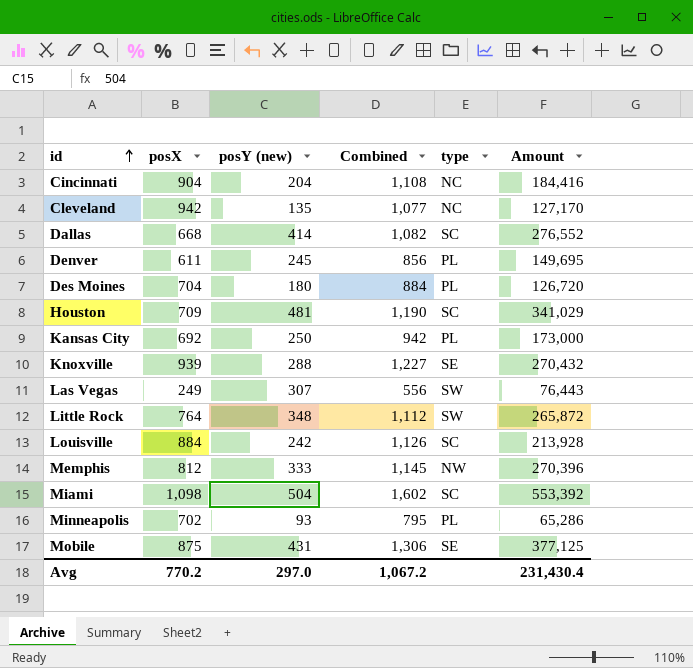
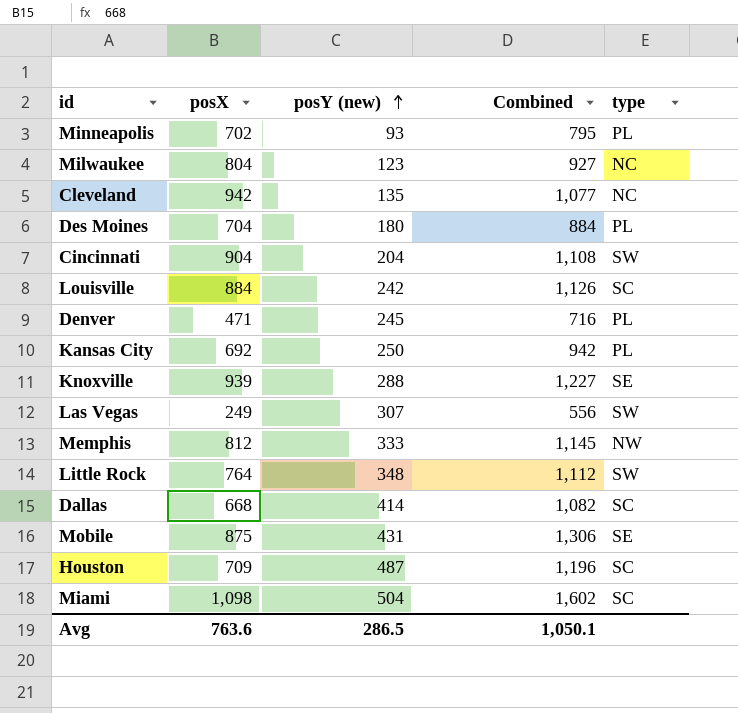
row order: id ascending -> posY (new) ascending
column Amount | formula: [posX] * [posY (new)] -> none
row Milwaukee: none -> 804 | 123 | 927 | NC
Cincinnati | type: NC -> SW
Denver | posX: 611 -> 471
Denver | Combined: 856 -> 716
Houston | posY (new): 481 -> 487
Houston | Combined: 1,190 -> 1,196
Avg | posX: 770.2 -> 763.6
Avg | posY (new): 297.0 -> 286.5
Avg | Combined: 1,067.2 -> 1,050.1

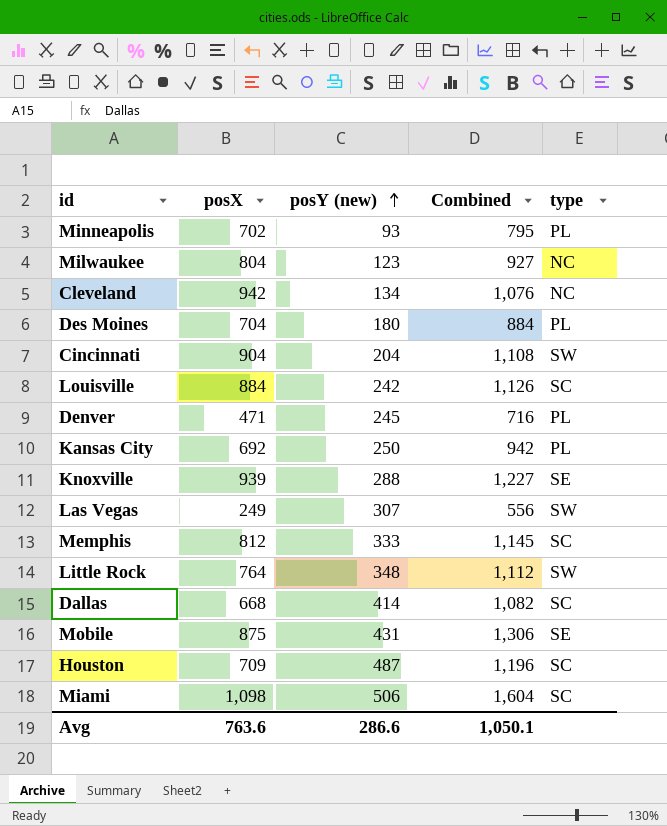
Cleveland | posY (new): 135 -> 134
Cleveland | Combined: 1,077 -> 1,076
Memphis | type: NW -> SC
Miami | posY (new): 504 -> 506
Miami | Combined: 1,602 -> 1,604
Avg | posY (new): 286.5 -> 286.6

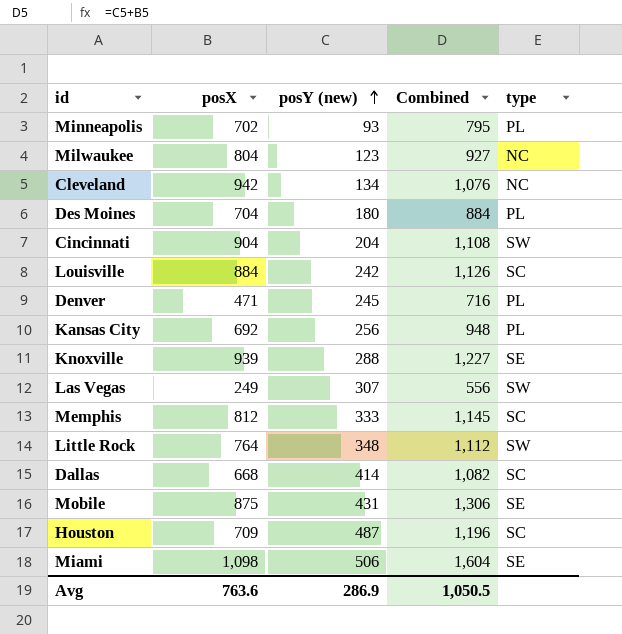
Kansas City | posY (new): 250 -> 256
Kansas City | Combined: 942 -> 948
Miami | type: SC -> SE
Avg | posY (new): 286.6 -> 286.9
Avg | Combined: 1,050.1 -> 1,050.5

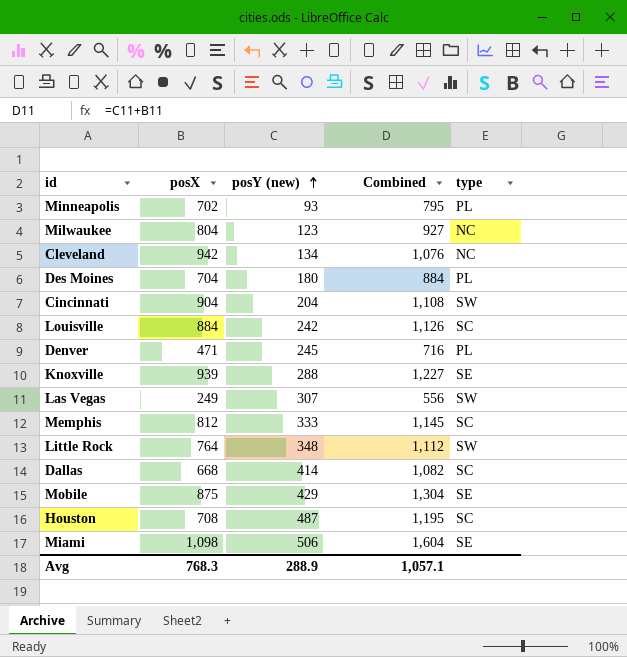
row Kansas City: 692 | 256 | 948 | PL -> none
Mobile | posY (new): 431 -> 429
Mobile | Combined: 1,306 -> 1,304
Houston | posX: 709 -> 708
Houston | Combined: 1,196 -> 1,195
Avg | posX: 763.6 -> 768.3
Avg | posY (new): 286.9 -> 288.9
Avg | Combined: 1,050.5 -> 1,057.1

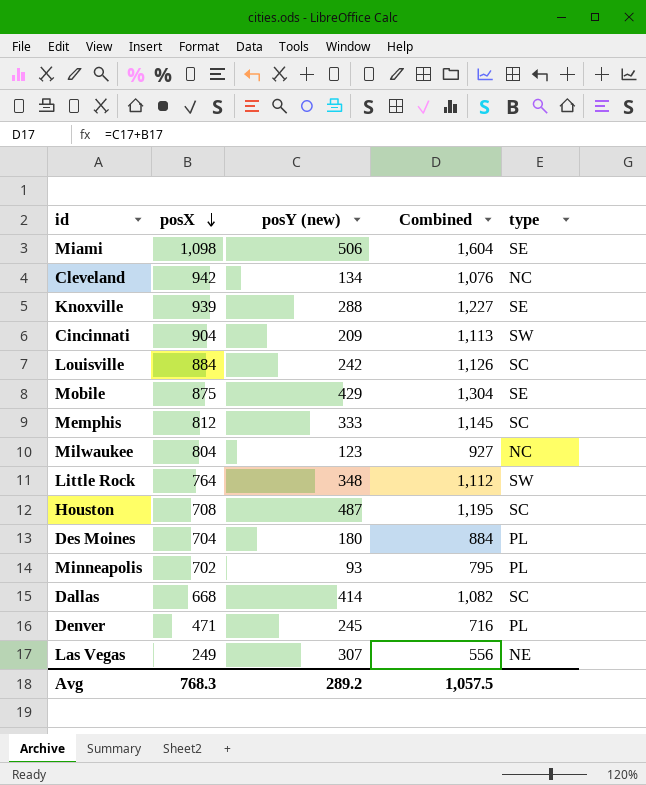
row order: posY (new) ascending -> posX descending
Cincinnati | posY (new): 204 -> 209
Cincinnati | Combined: 1,108 -> 1,113
Las Vegas | type: SW -> NE
Avg | posY (new): 288.9 -> 289.2
Avg | Combined: 1,057.1 -> 1,057.5

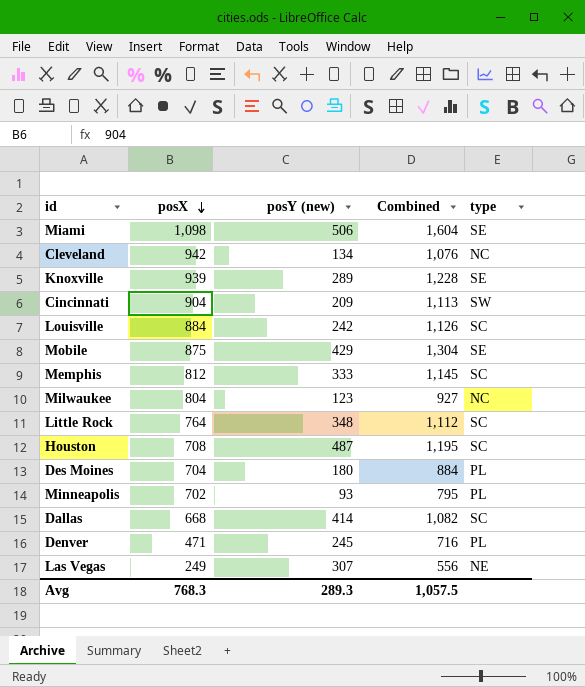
Knoxville | posY (new): 288 -> 289
Knoxville | Combined: 1,227 -> 1,228
Little Rock | type: SW -> SC
Avg | posY (new): 289.2 -> 289.3

